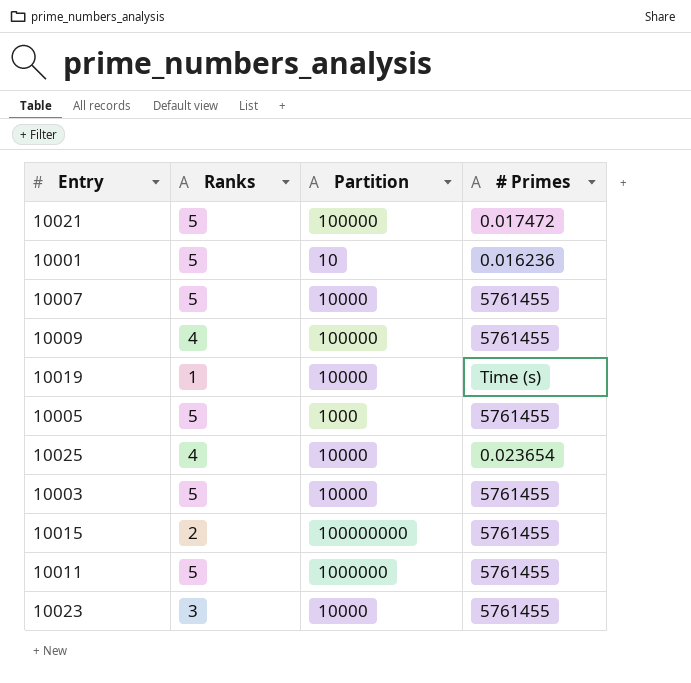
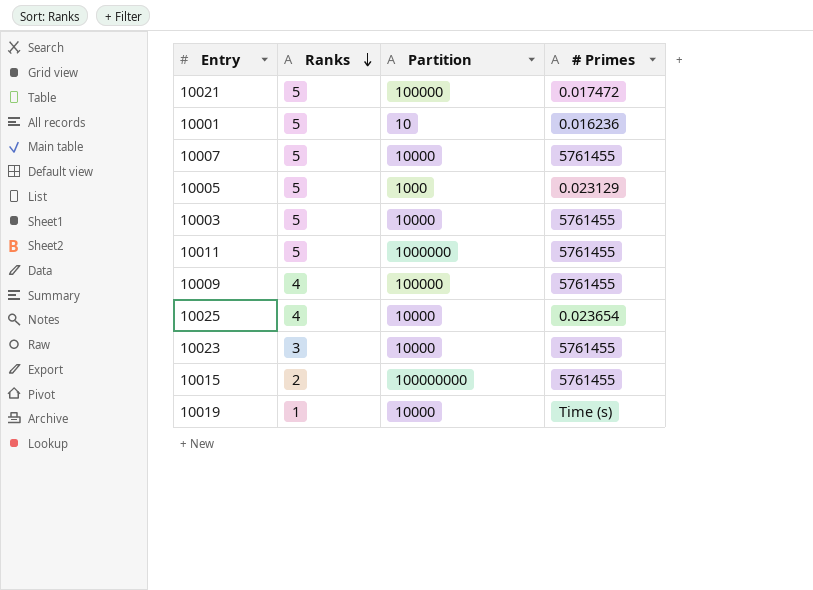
row order: none -> Ranks descending
10005 | # Primes: 5761455 -> 0.023129

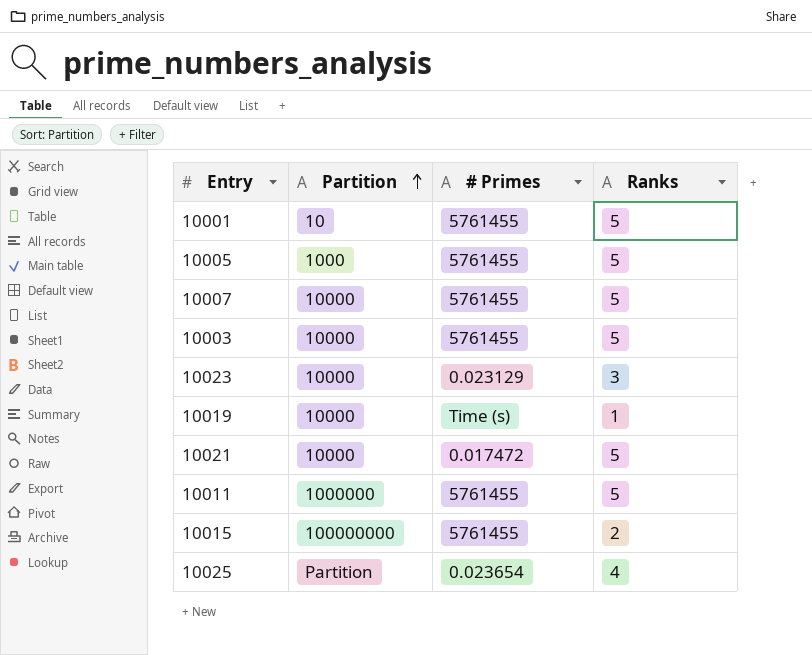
row order: Ranks descending -> Partition ascending
column Ranks | position: 2 -> 4
row 10009: 4 | 100000 | 5761455 -> none
10001 | # Primes: 0.016236 -> 5761455
10005 | # Primes: 0.023129 -> 5761455
10023 | # Primes: 5761455 -> 0.023129
10021 | Partition: 100000 -> 10000
10025 | Partition: 10000 -> Partition

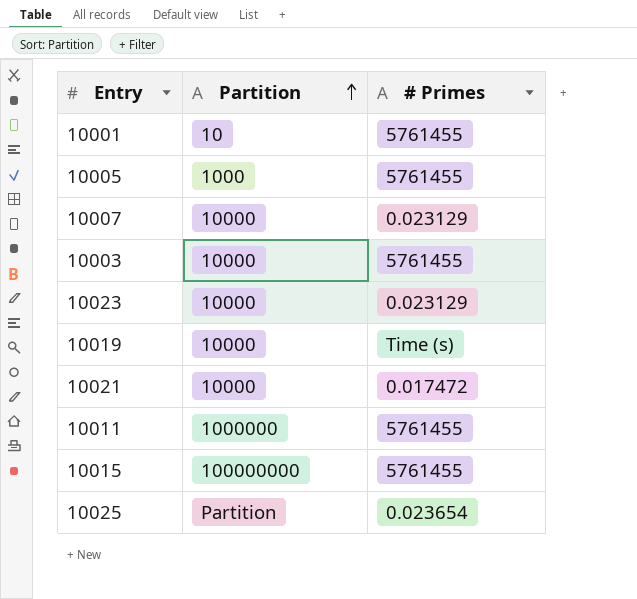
column Ranks | position: 4 -> none
10007 | # Primes: 5761455 -> 0.023129

